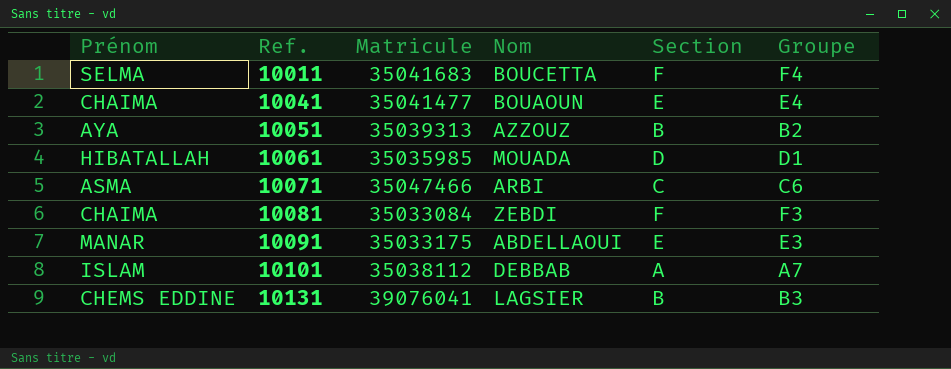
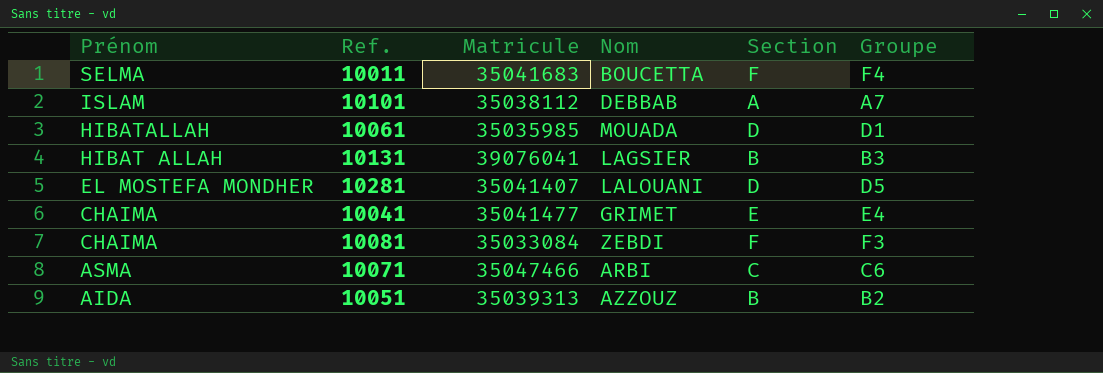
row order: Ref. ascending -> Prénom descending
row 10091: MANAR | 35033175 | ABDELLAOUI | E | E3 -> none
10131 | Prénom: CHEMS EDDINE -> HIBAT ALLAH
row 10281: none -> EL MOSTEFA MONDHER | 35041407 | LALOUANI | D | D5
10041 | Nom: BOUAOUN -> GRIMET
10051 | Prénom: AYA -> AIDA

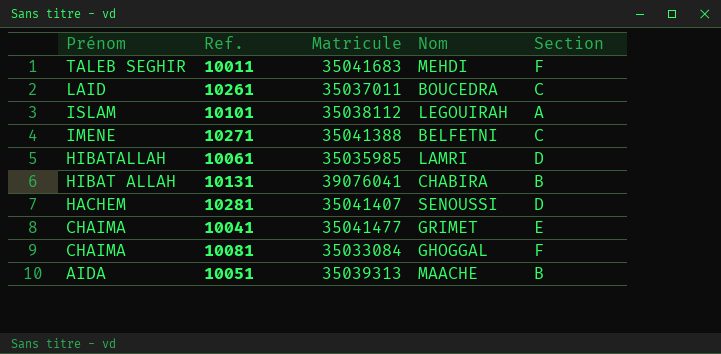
column Groupe | position: 6 -> none
row 10071: ASMA | 35047466 | ARBI | C | C6 -> none
10011 | Prénom: SELMA -> TALEB SEGHIR
10011 | Nom: BOUCETTA -> MEHDI
row 10261: none -> LAID | 35037011 | BOUCEDRA | C
10101 | Nom: DEBBAB -> LEGOUIRAH
row 10271: none -> IMENE | 35041388 | BELFETNI | C
10061 | Nom: MOUADA -> LAMRI
10131 | Nom: LAGSIER -> CHABIRA
10281 | Prénom: EL MOSTEFA MONDHER -> HACHEM
10281 | Nom: LALOUANI -> SENOUSSI
10081 | Nom: ZEBDI -> GHOGGAL
10051 | Nom: AZZOUZ -> MAACHE

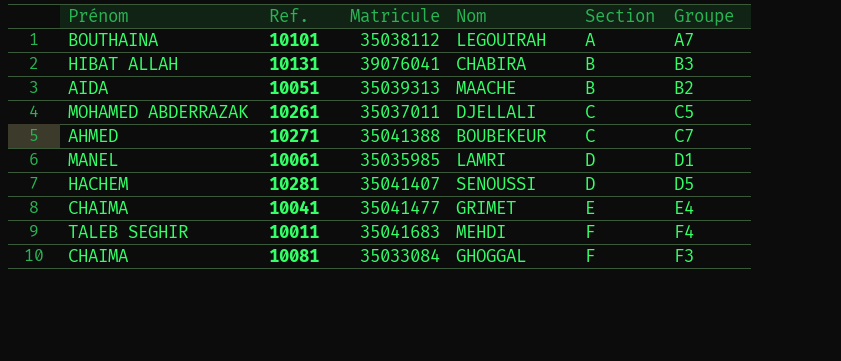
row order: Prénom descending -> Section ascending
column Groupe | position: none -> 6
10101 | Prénom: ISLAM -> BOUTHAINA
10261 | Prénom: LAID -> MOHAMED ABDERRAZAK
10261 | Nom: BOUCEDRA -> DJELLALI
10271 | Prénom: IMENE -> AHMED
10271 | Nom: BELFETNI -> BOUBEKEUR
10061 | Prénom: HIBATALLAH -> MANEL

